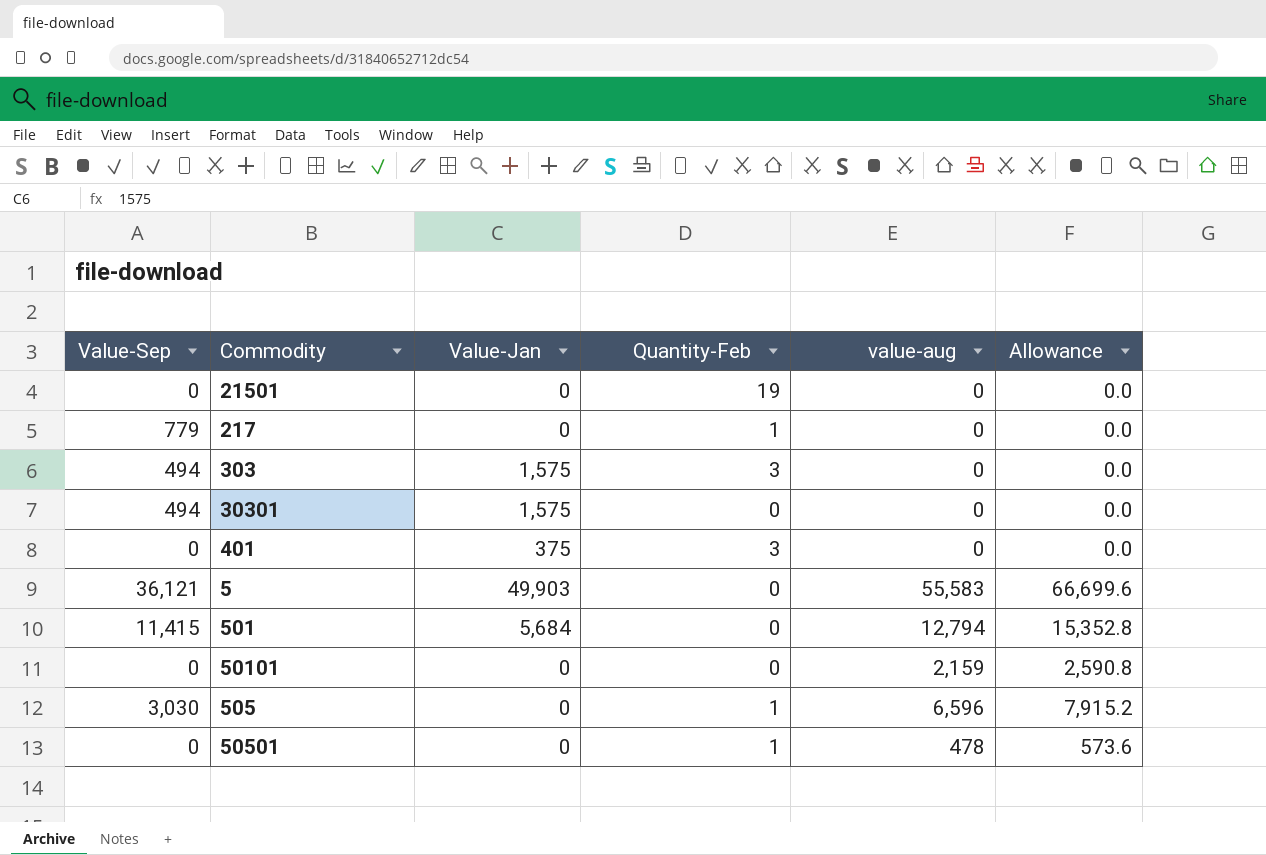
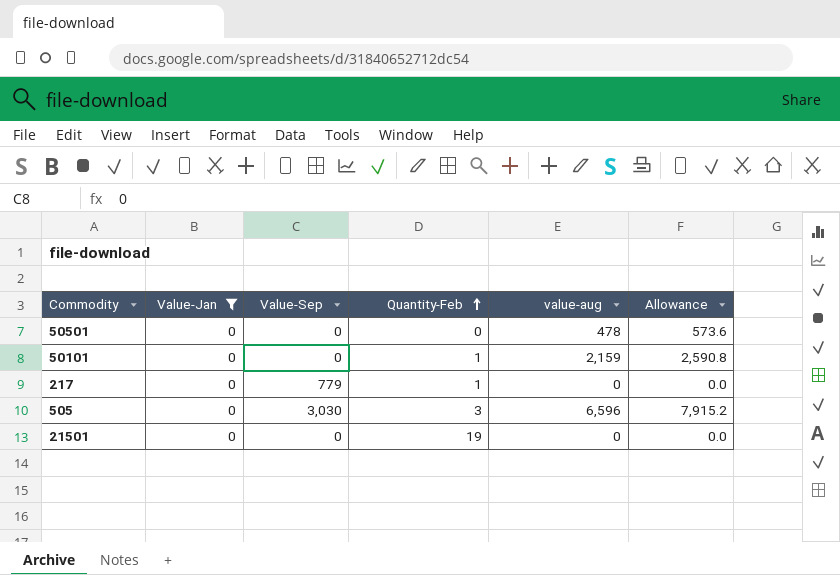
filter: none -> Value-Jan = 0
row order: none -> Quantity-Feb ascending
column Value-Sep | position: 1 -> 3
50501 | Quantity-Feb: 1 -> 0
50101 | Quantity-Feb: 0 -> 1
505 | Quantity-Feb: 1 -> 3

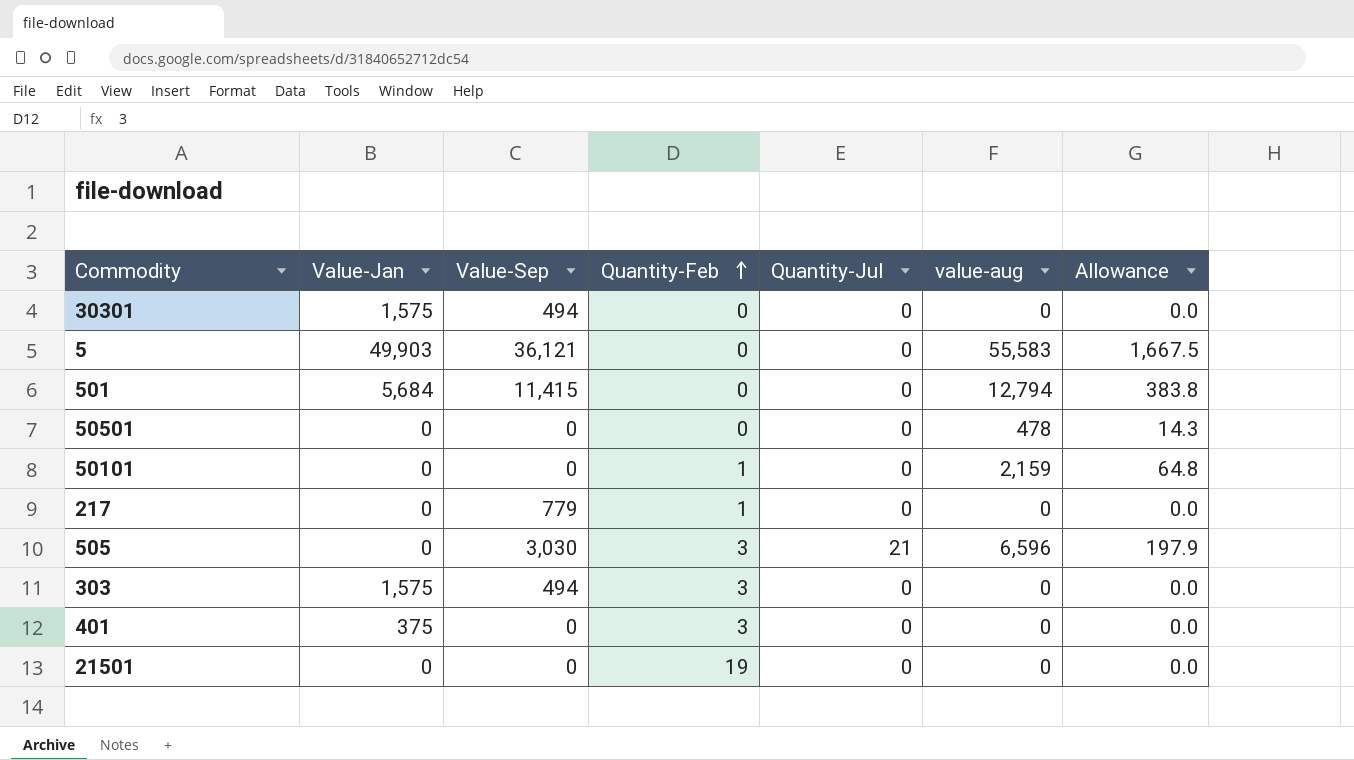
filter: Value-Jan = 0 -> none
column Quantity-Jul | position: none -> 5
column Allowance | formula: [value-aug] * 1.2 -> [value-aug] * 0.03

